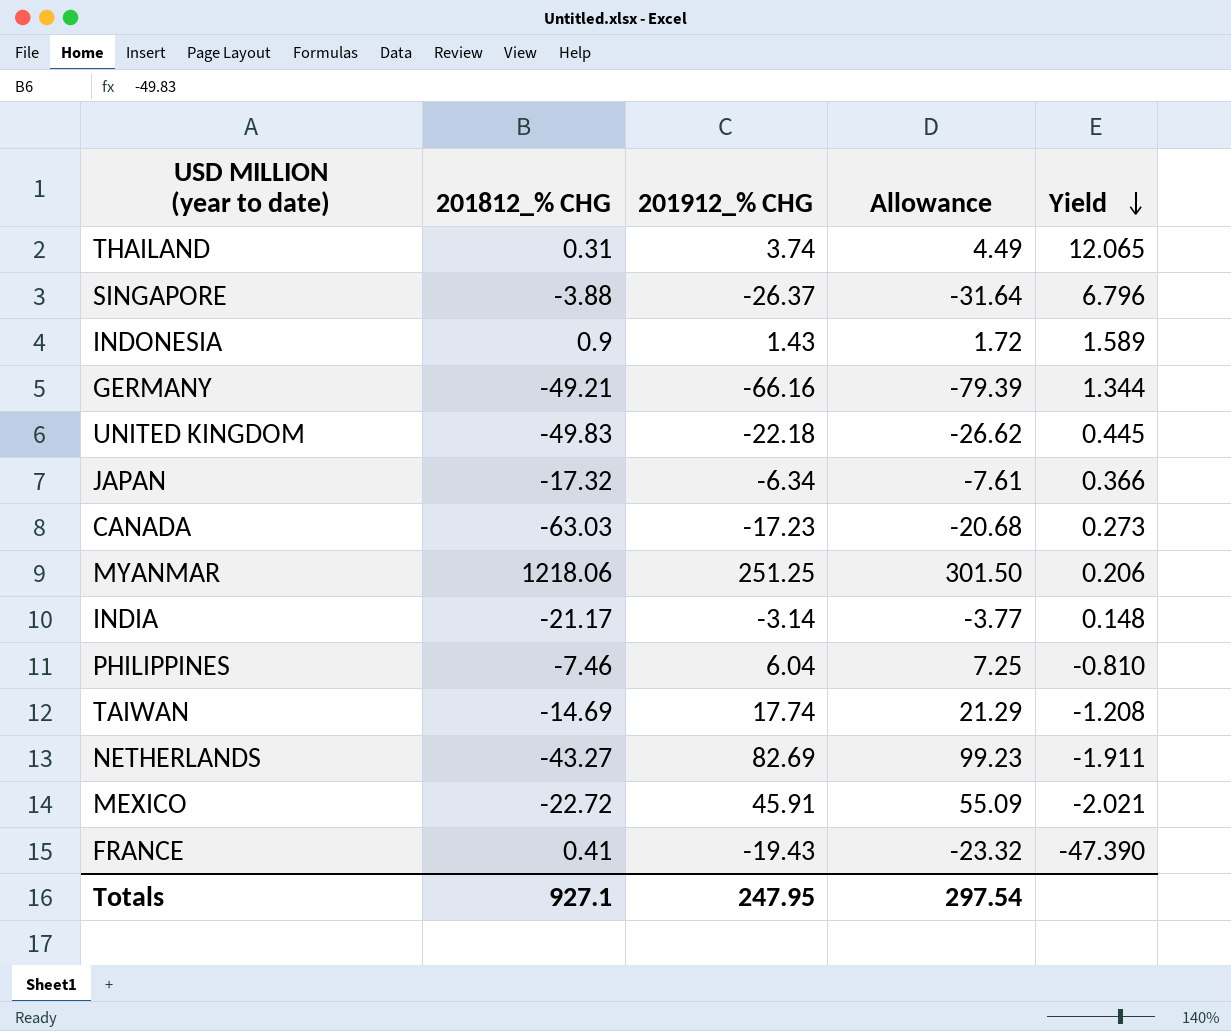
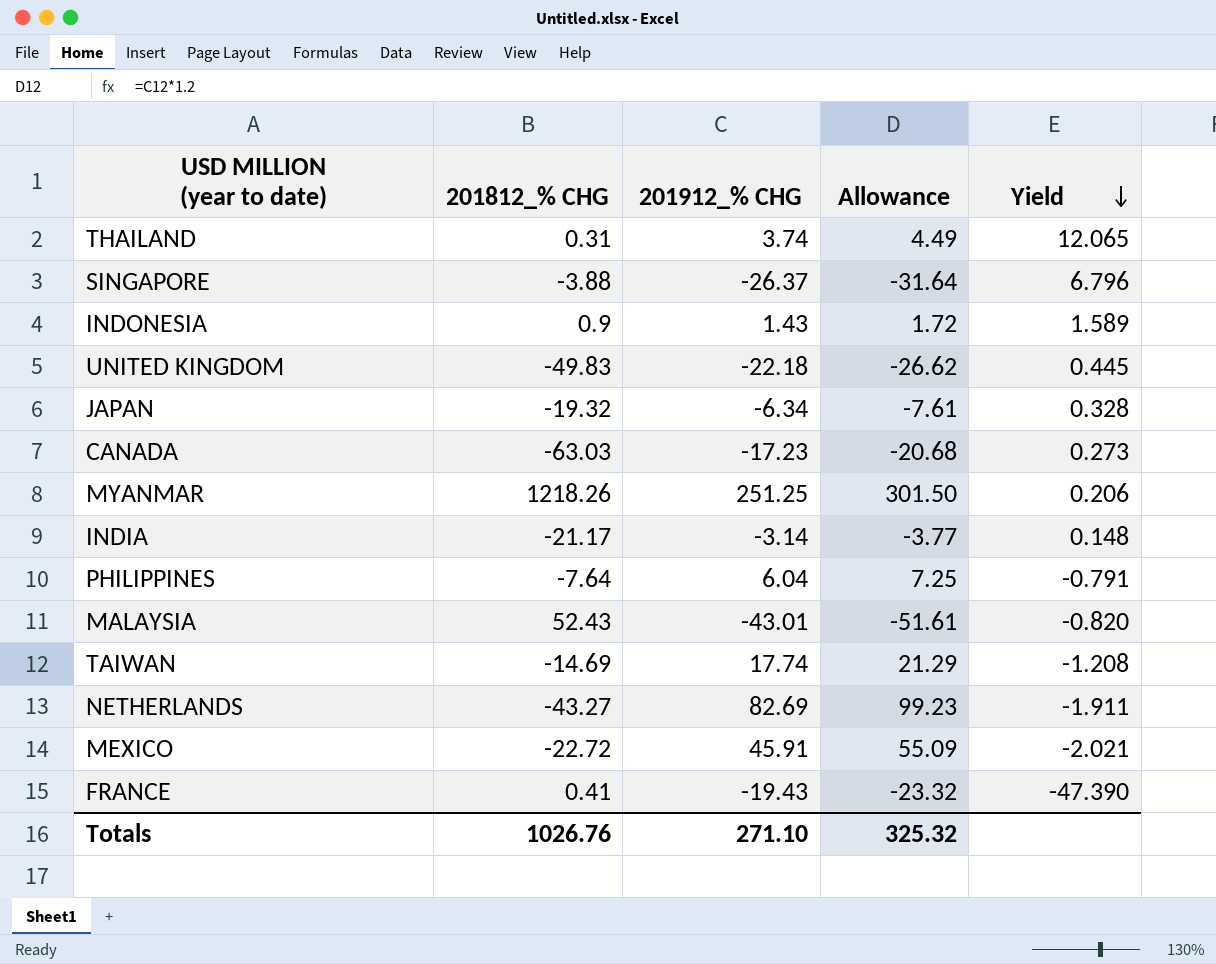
row GERMANY: -49.21 | -66.16 | -79.39 | 1.344 -> none
JAPAN | 201812_% CHG: -17.32 -> -19.32
JAPAN | Yield: 0.366 -> 0.328
MYANMAR | 201812_% CHG: 1218.06 -> 1218.26
PHILIPPINES | 201812_% CHG: -7.46 -> -7.64
PHILIPPINES | Yield: -0.810 -> -0.791
row MALAYSIA: none -> 52.43 | -43.01 | -51.61 | -0.820
Totals | 201812_% CHG: 927.1 -> 1026.76
Totals | 201912_% CHG: 247.95 -> 271.10
Totals | Allowance: 297.54 -> 325.32

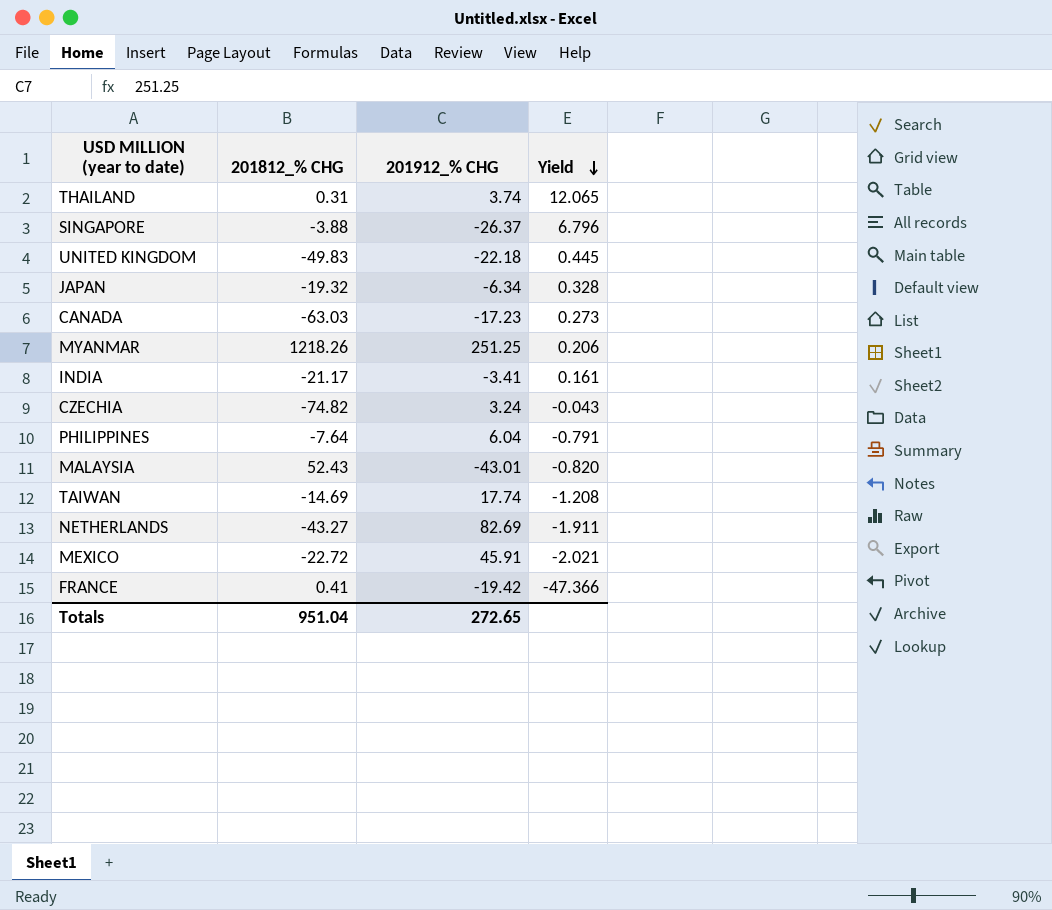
column Allowance | formula: [201912_% CHG] * 1.2 -> none
row INDONESIA: 0.9 | 1.43 | 1.72 | 1.589 -> none
INDIA | 201912_% CHG: -3.14 -> -3.41
INDIA | Yield: 0.148 -> 0.161
row CZECHIA: none -> -74.82 | 3.24 | -0.043
FRANCE | 201912_% CHG: -19.43 -> -19.42
FRANCE | Yield: -47.390 -> -47.366
Totals | 201812_% CHG: 1026.76 -> 951.04
Totals | 201912_% CHG: 271.10 -> 272.65

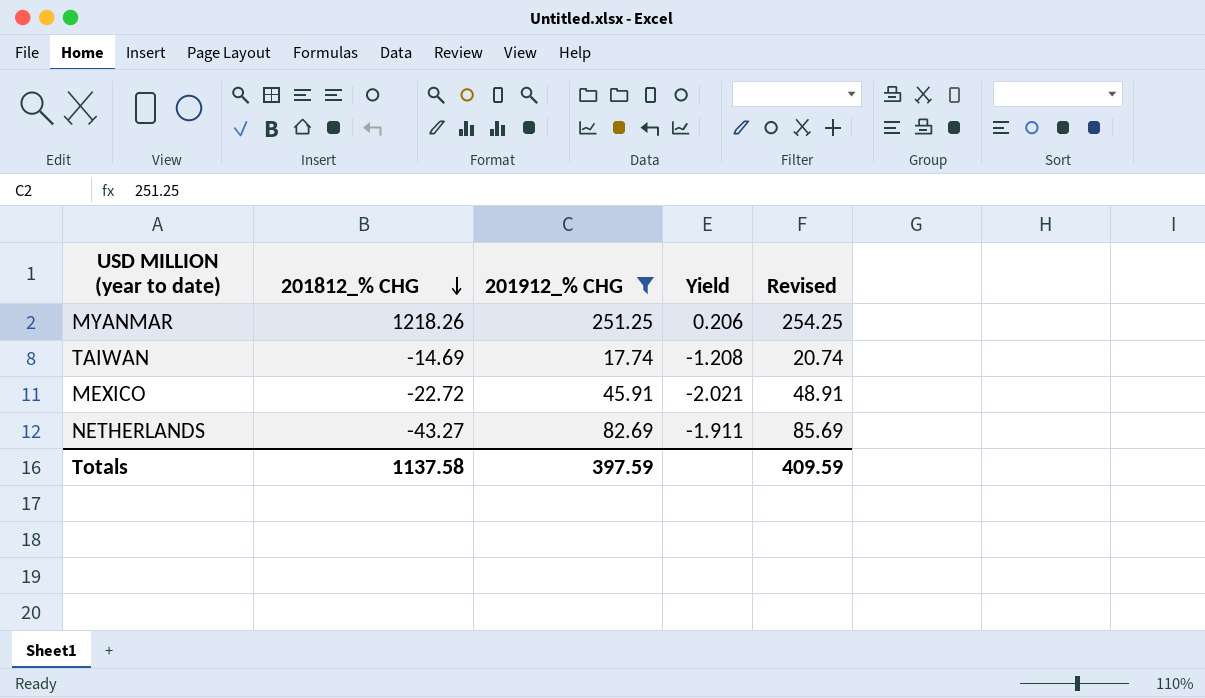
filter: none -> 201912_% CHG >= 17.74
row order: Yield descending -> 201812_% CHG descending
column Revised | formula: none -> [201912_% CHG] + 3
Totals | 201812_% CHG: 951.04 -> 1137.58
Totals | 201912_% CHG: 272.65 -> 397.59

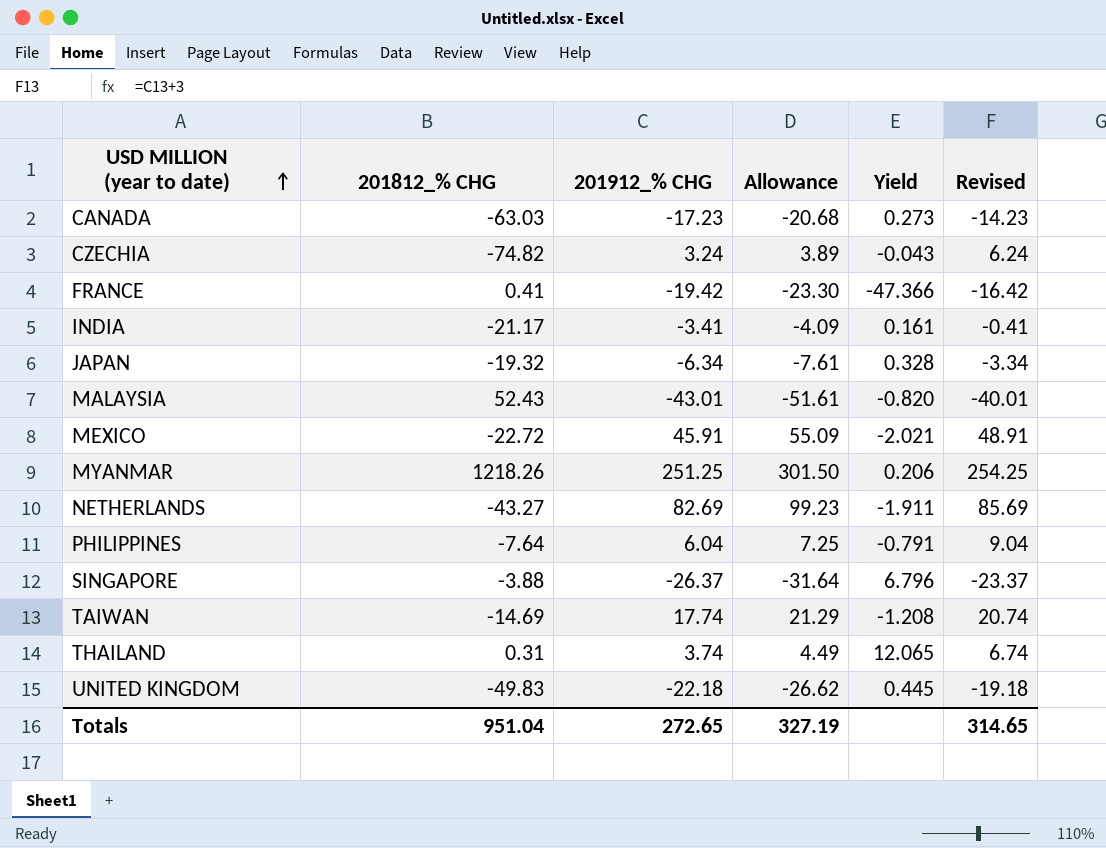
filter: 201912_% CHG >= 17.74 -> none
row order: 201812_% CHG descending -> USD MILLION (year to date) ascending
column Allowance | formula: none -> [201912_% CHG] * 1.2
Totals | 201812_% CHG: 1137.58 -> 951.04
Totals | 201912_% CHG: 397.59 -> 272.65
Totals | Revised: 409.59 -> 314.65

